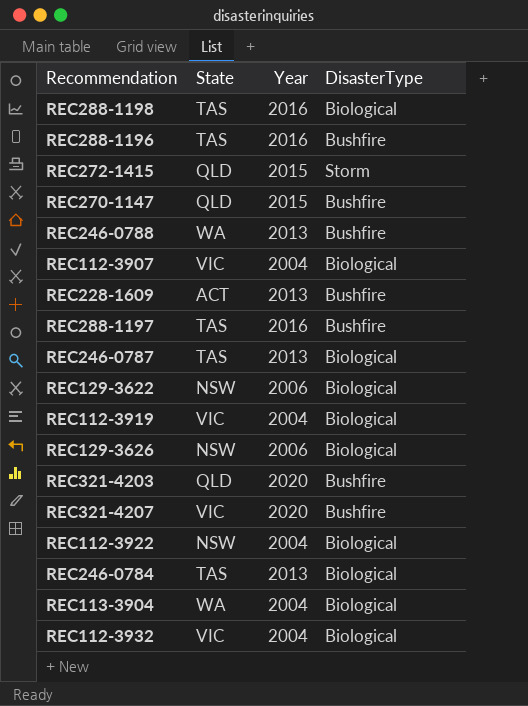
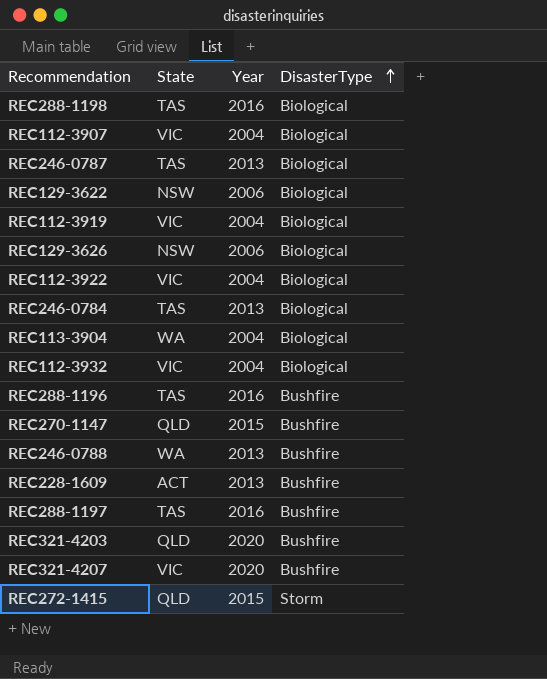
row order: none -> DisasterType ascending
REC112-3922 | State: NSW -> VIC

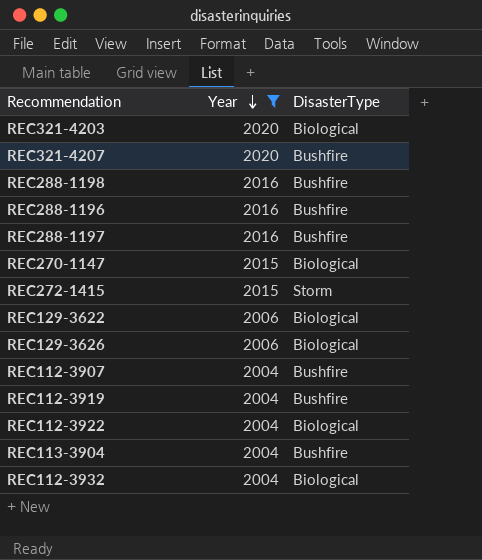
filter: none -> Year != 2013
row order: DisasterType ascending -> Year descending
column State | position: 2 -> none
REC321-4203 | DisasterType: Bushfire -> Biological
REC288-1198 | DisasterType: Biological -> Bushfire
REC270-1147 | DisasterType: Bushfire -> Biological
REC112-3907 | DisasterType: Biological -> Bushfire
REC112-3919 | DisasterType: Biological -> Bushfire
REC113-3904 | DisasterType: Biological -> Bushfire

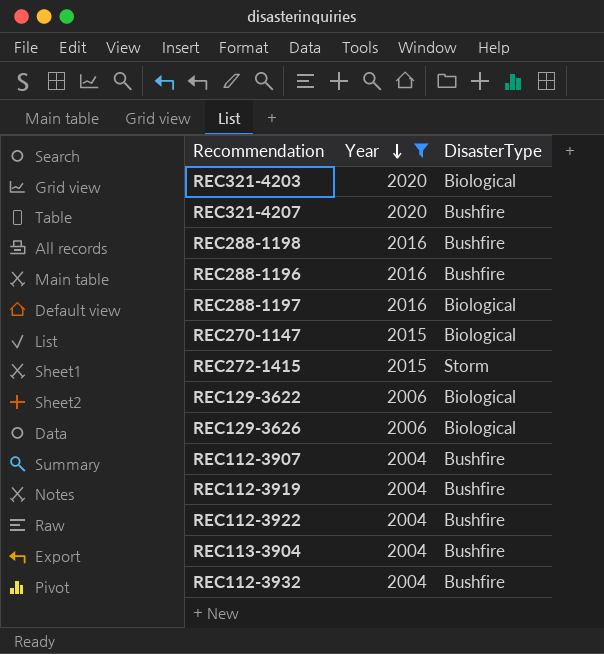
REC288-1197 | DisasterType: Bushfire -> Biological
REC112-3922 | DisasterType: Biological -> Bushfire
REC112-3932 | DisasterType: Biological -> Bushfire

